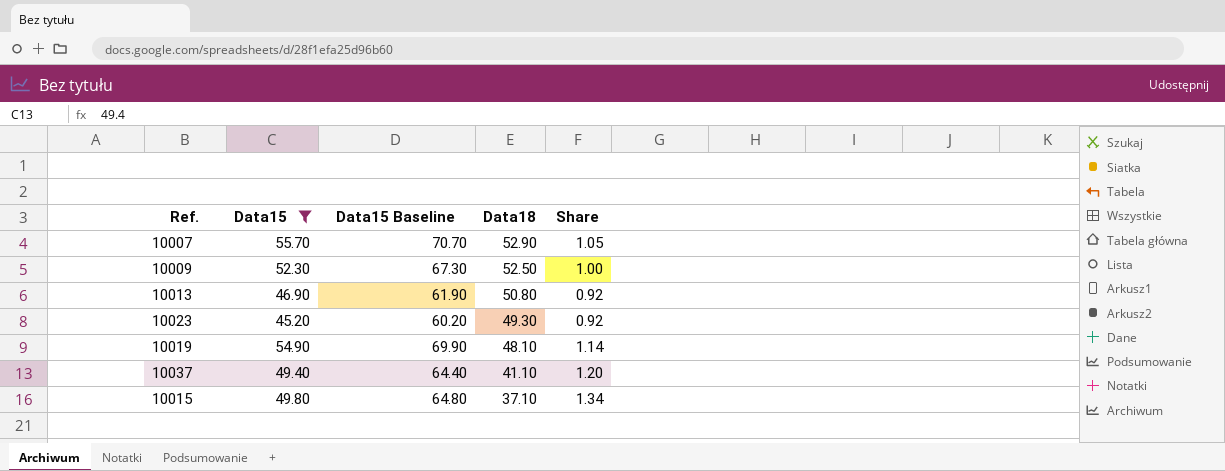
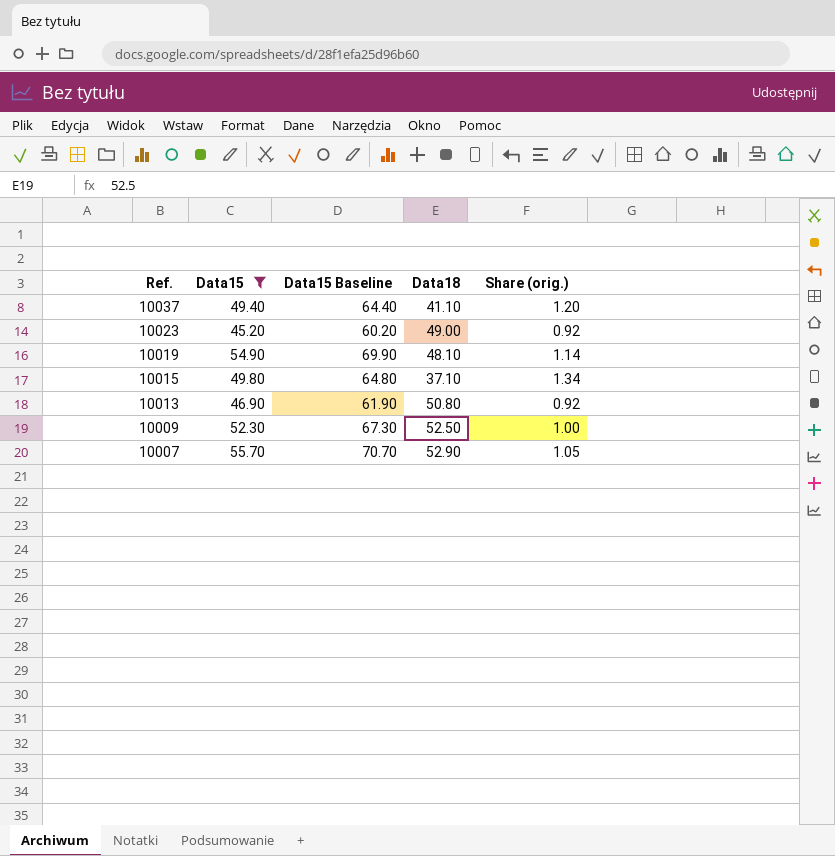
row order: Data18 descending -> Ref. descending
column name: Share -> Share (orig.)
10023 | Data18: 49.30 -> 49.00

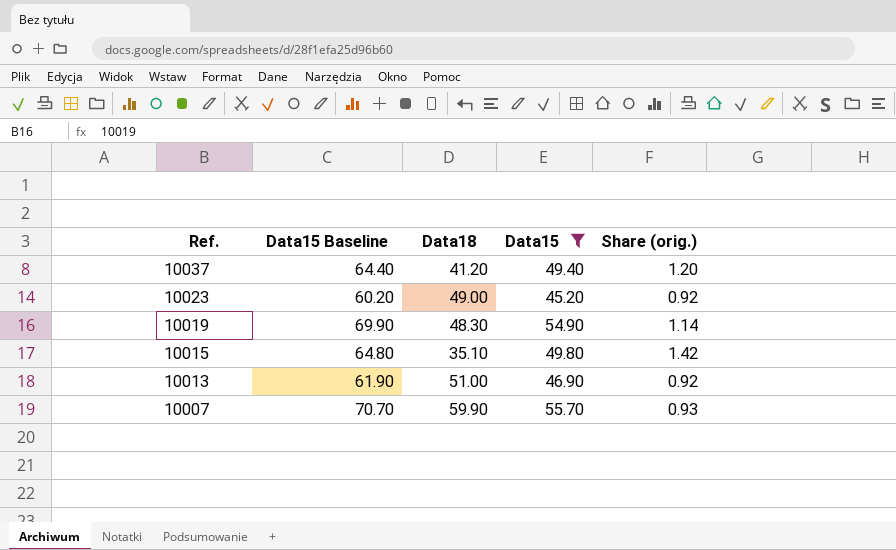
column Data15 | position: 2 -> 4
row 10009: 52.30 | 67.30 | 52.50 | 1.00 -> none
10037 | Data18: 41.10 -> 41.20
10019 | Data18: 48.10 -> 48.30
10015 | Data18: 37.10 -> 35.10
10015 | Share (orig.): 1.34 -> 1.42
10013 | Data18: 50.80 -> 51.00
10007 | Data18: 52.90 -> 59.90
10007 | Share (orig.): 1.05 -> 0.93

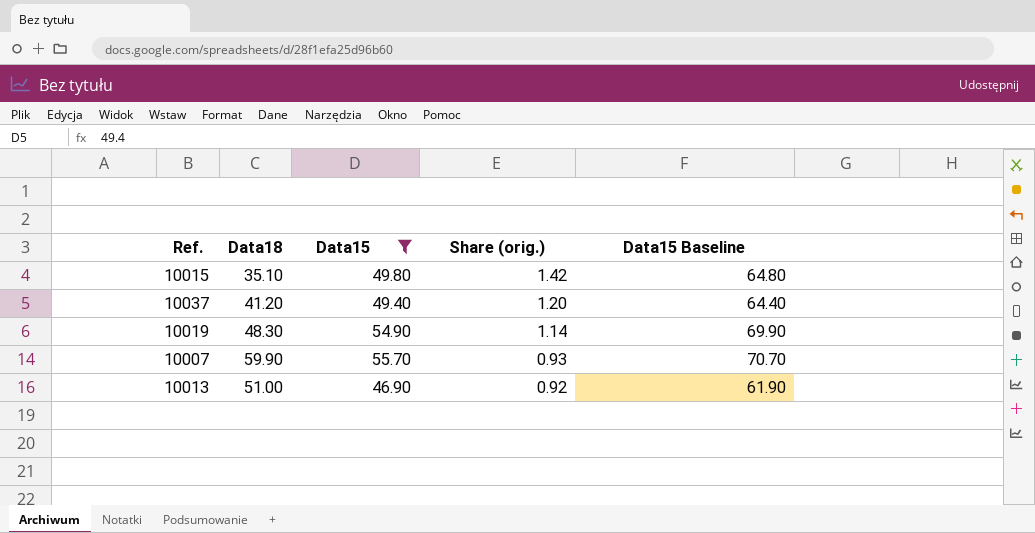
row order: Ref. descending -> Share (orig.) descending
column Data15 Baseline | position: 2 -> 5
row 10023: 60.20 | 49.00 | 45.20 | 0.92 -> none

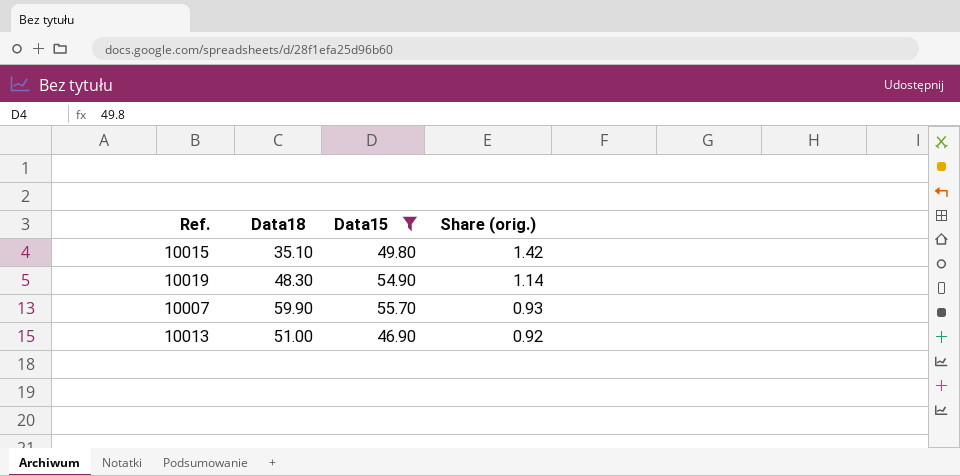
column Data15 Baseline | formula: [Data15] + 15 -> none
row 10037: 41.20 | 49.40 | 1.20 | 64.40 -> none

